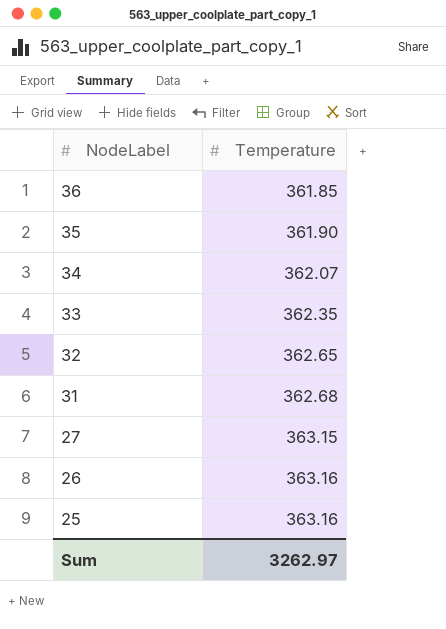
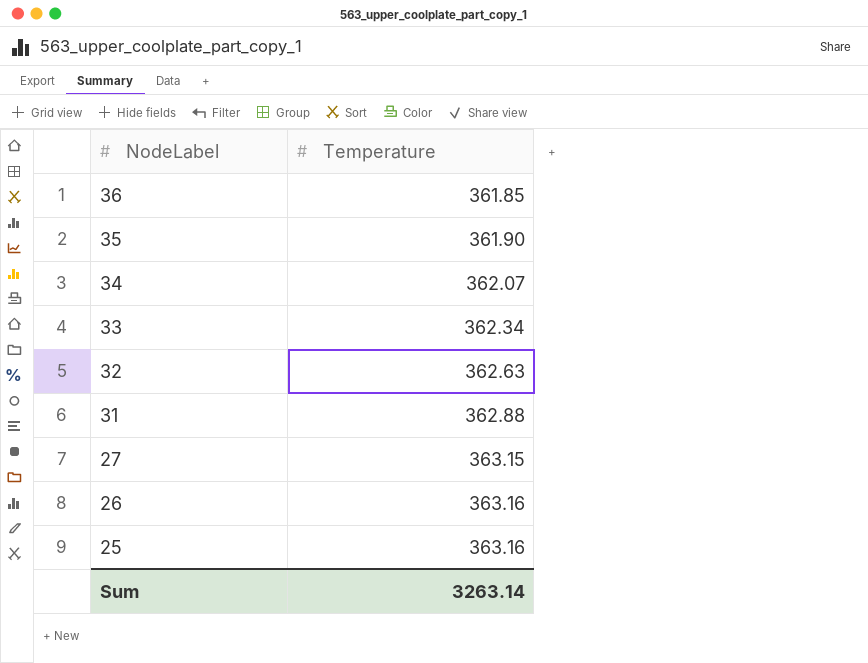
33 | Temperature: 362.35 -> 362.34
32 | Temperature: 362.65 -> 362.63
31 | Temperature: 362.68 -> 362.88
Sum | Temperature: 3262.97 -> 3263.14

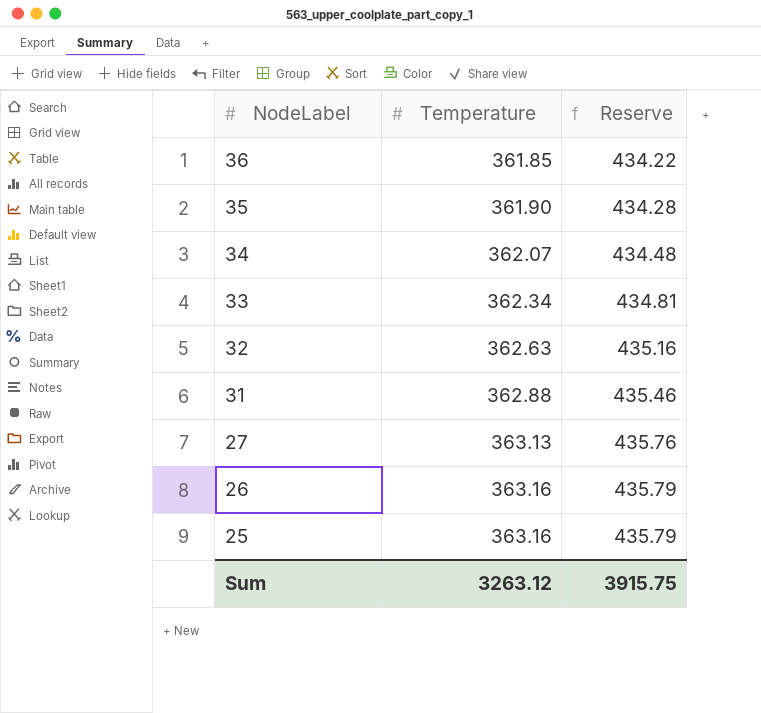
column Reserve | formula: none -> [Temperature] * 1.2
27 | Temperature: 363.15 -> 363.13
Sum | Temperature: 3263.14 -> 3263.12

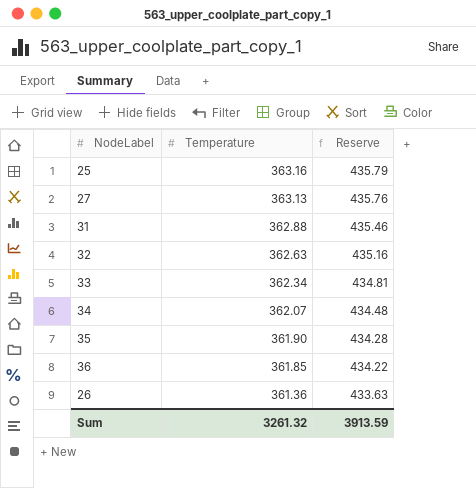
row order: NodeLabel descending -> Temperature descending
26 | Temperature: 363.16 -> 361.36
26 | Reserve: 435.79 -> 433.63
Sum | Temperature: 3263.12 -> 3261.32
Sum | Reserve: 3915.75 -> 3913.59

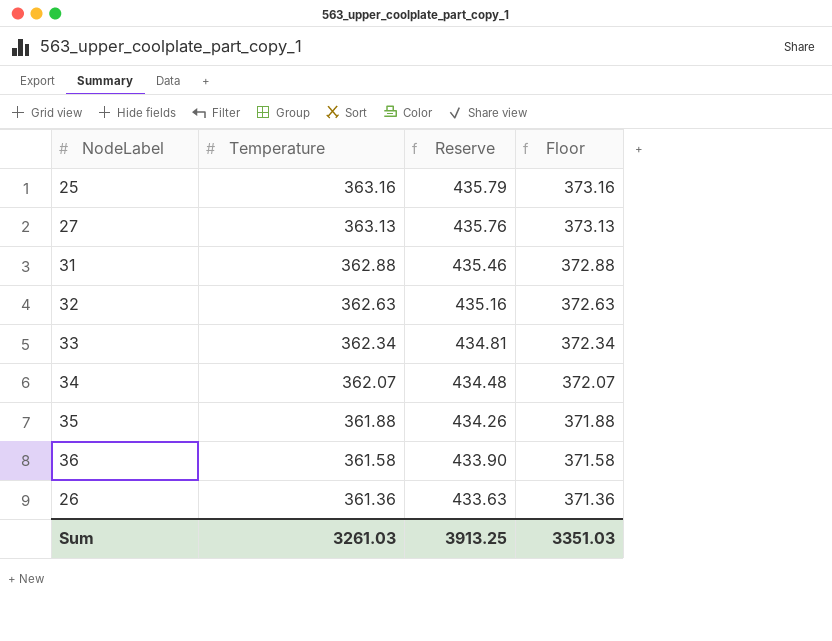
column Floor | formula: none -> [Temperature] + 10
35 | Temperature: 361.90 -> 361.88
35 | Reserve: 434.28 -> 434.26
36 | Temperature: 361.85 -> 361.58
36 | Reserve: 434.22 -> 433.90
Sum | Temperature: 3261.32 -> 3261.03
Sum | Reserve: 3913.59 -> 3913.25

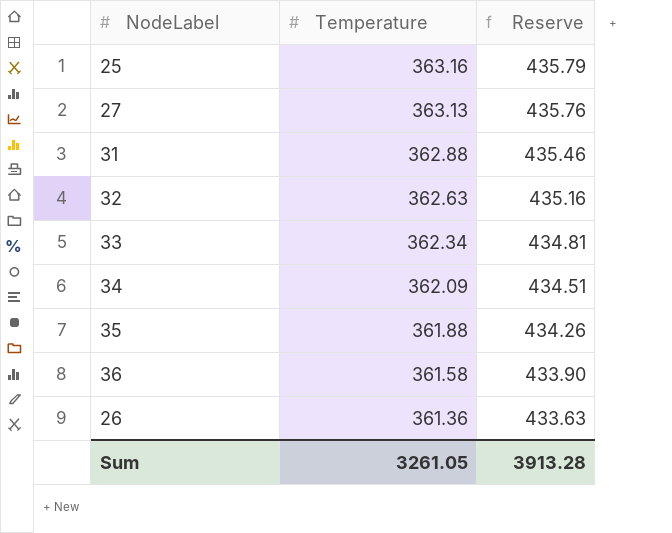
column Floor | formula: [Temperature] + 10 -> none
34 | Temperature: 362.07 -> 362.09
34 | Reserve: 434.48 -> 434.51
Sum | Temperature: 3261.03 -> 3261.05
Sum | Reserve: 3913.25 -> 3913.28

